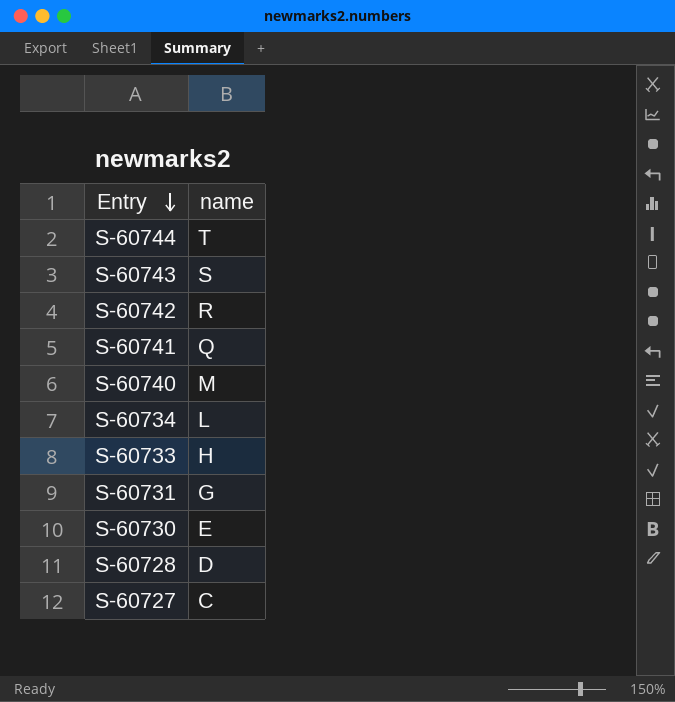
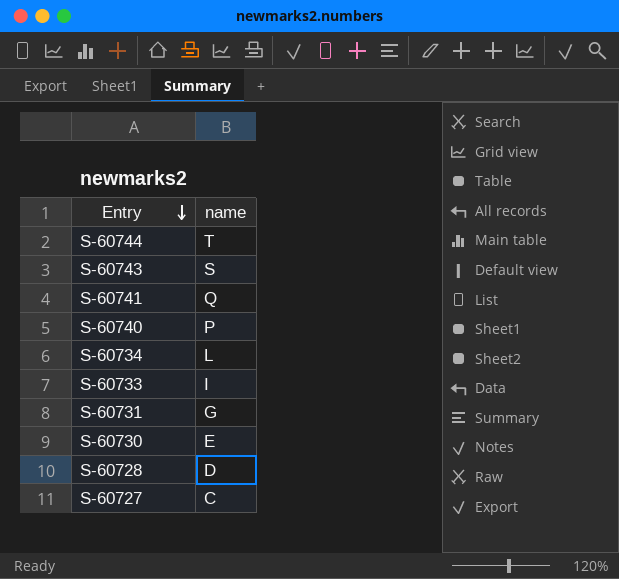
row S-60742: R -> none
S-60740 | name: M -> P
S-60733 | name: H -> I

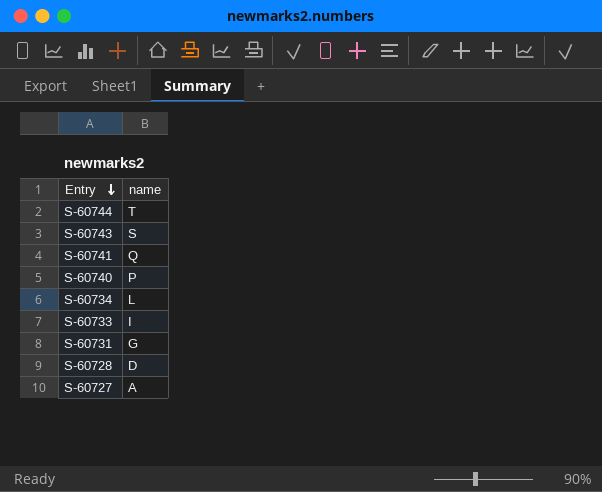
row S-60730: E -> none
S-60727 | name: C -> A

